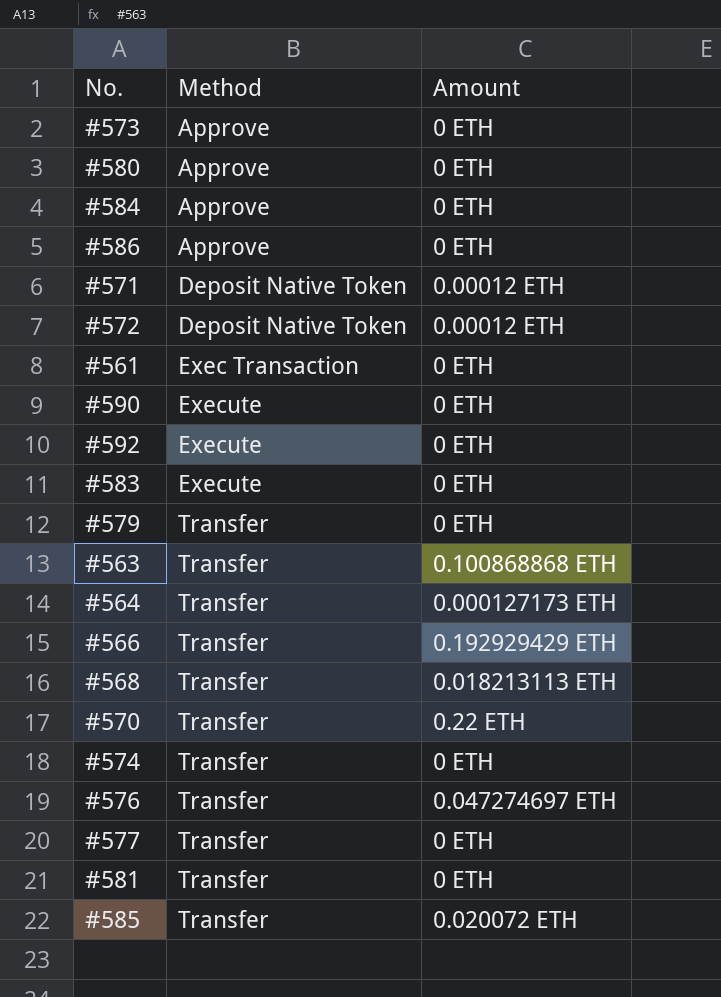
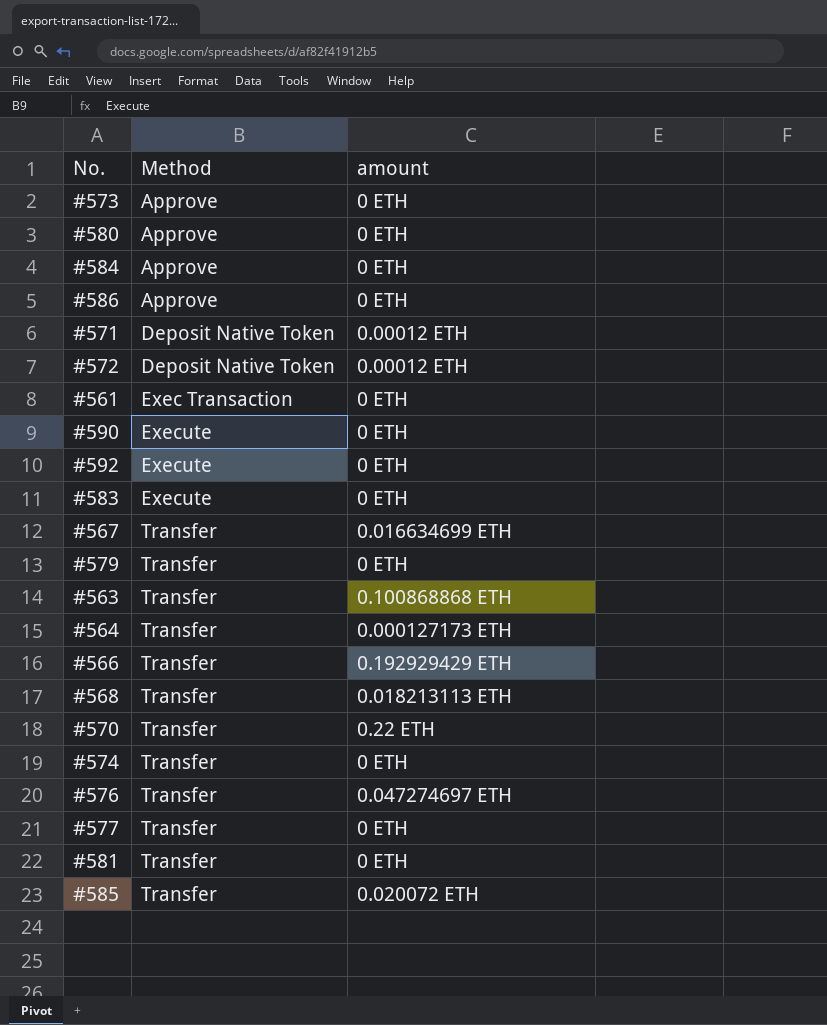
column name: Amount -> amount
row #567: none -> Transfer | 0.016634699 ETH

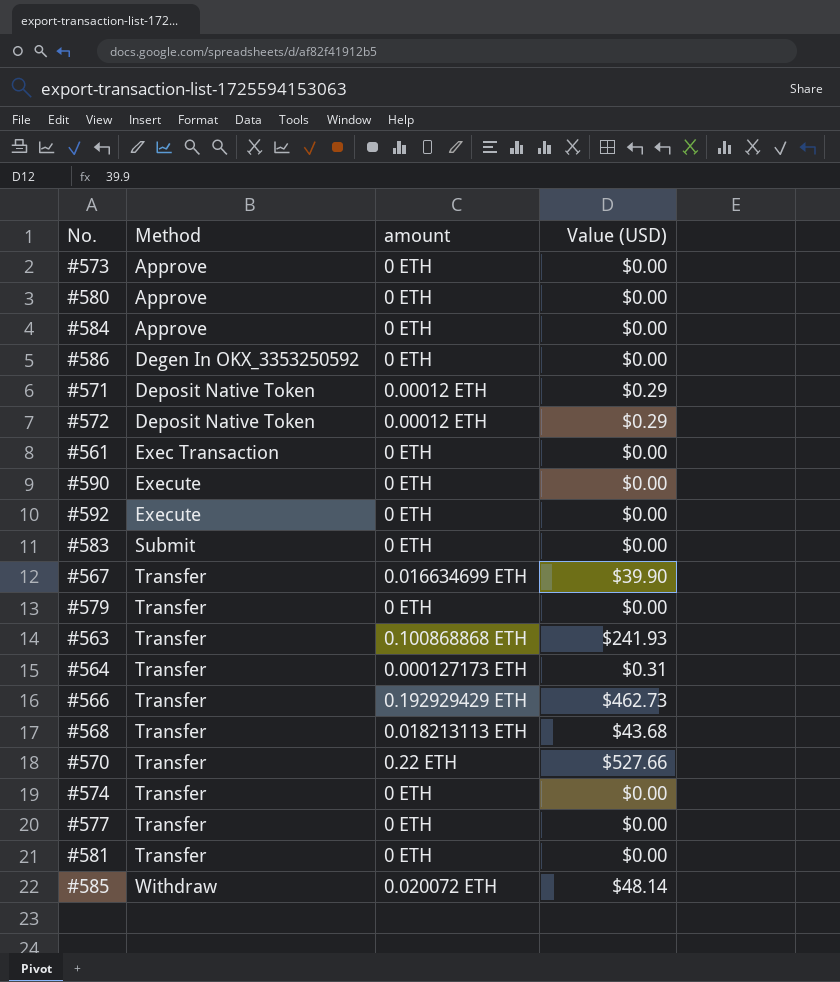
column Value (USD) | position: none -> 4
row #576: Transfer | 0.047274697 ETH -> none
#586 | Method: Approve -> Degen In OKX_3353250592
#583 | Method: Execute -> Submit
#585 | Method: Transfer -> Withdraw

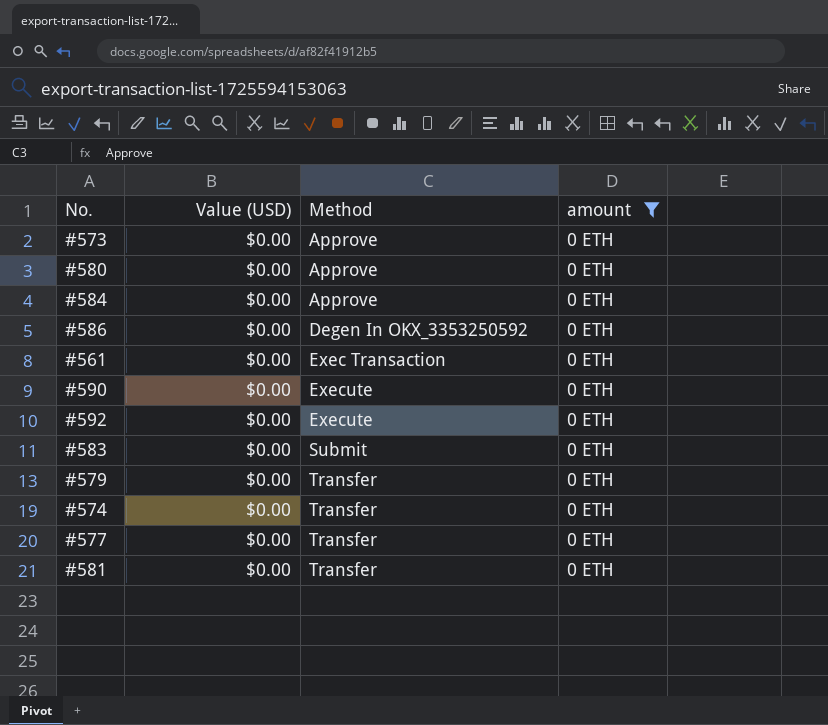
filter: none -> amount = 0 ETH
column Value (USD) | position: 4 -> 2

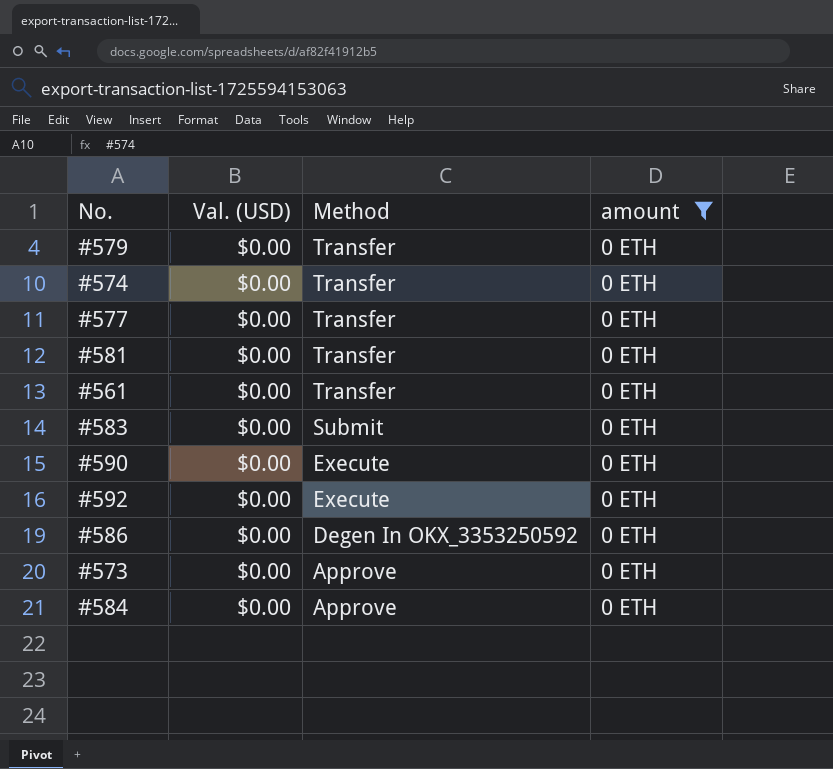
row order: Method ascending -> Method descending
column name: Value (USD) -> Val. (USD)
row #580: $0.00 | Approve | 0 ETH -> none
#561 | Method: Exec Transaction -> Transfer

